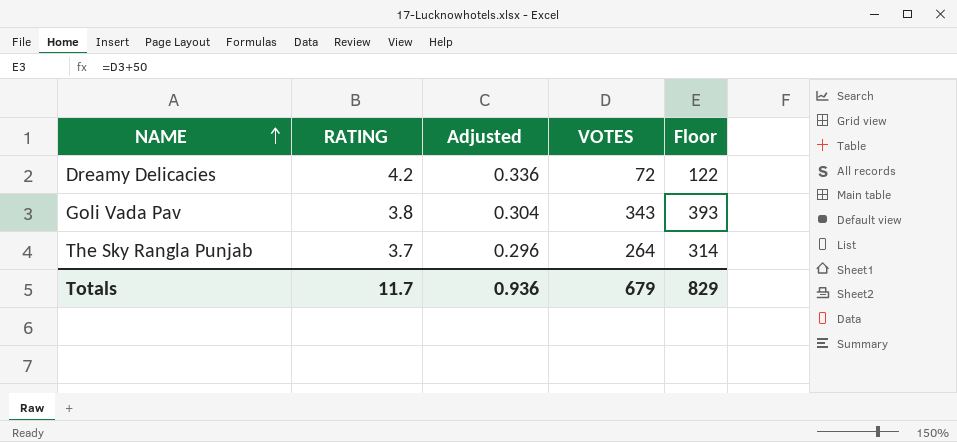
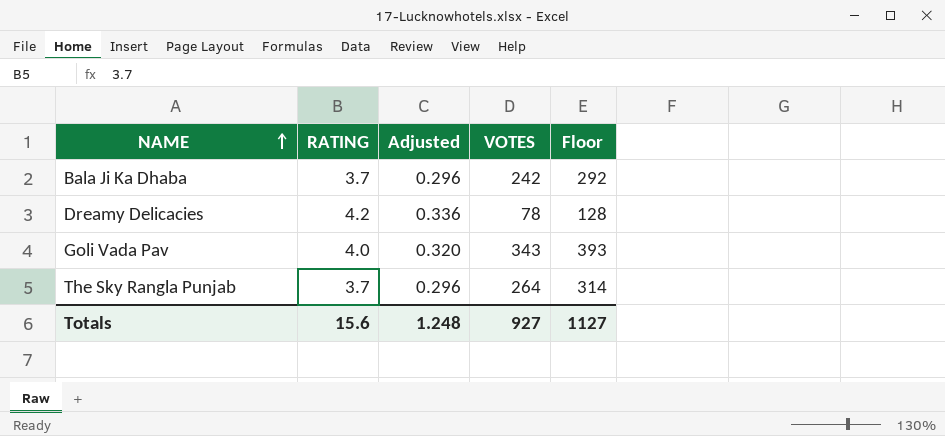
row Bala Ji Ka Dhaba: none -> 3.7 | 0.296 | 242 | 292
Dreamy Delicacies | VOTES: 72 -> 78
Dreamy Delicacies | Floor: 122 -> 128
Goli Vada Pav | RATING: 3.8 -> 4.0
Goli Vada Pav | Adjusted: 0.304 -> 0.320
Totals | RATING: 11.7 -> 15.6
Totals | Adjusted: 0.936 -> 1.248
Totals | VOTES: 679 -> 927
Totals | Floor: 829 -> 1127

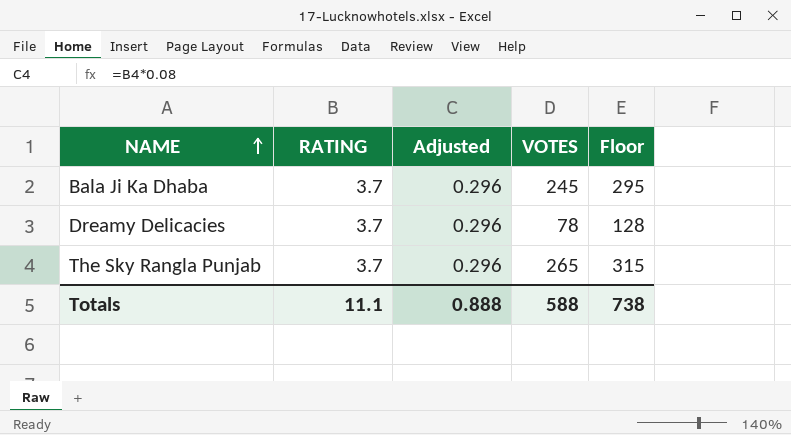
row Goli Vada Pav: 4.0 | 0.320 | 343 | 393 -> none
Bala Ji Ka Dhaba | VOTES: 242 -> 245
Bala Ji Ka Dhaba | Floor: 292 -> 295
Dreamy Delicacies | RATING: 4.2 -> 3.7
Dreamy Delicacies | Adjusted: 0.336 -> 0.296
The Sky Rangla Punjab | VOTES: 264 -> 265
The Sky Rangla Punjab | Floor: 314 -> 315
Totals | RATING: 15.6 -> 11.1
Totals | Adjusted: 1.248 -> 0.888
Totals | VOTES: 927 -> 588
Totals | Floor: 1127 -> 738

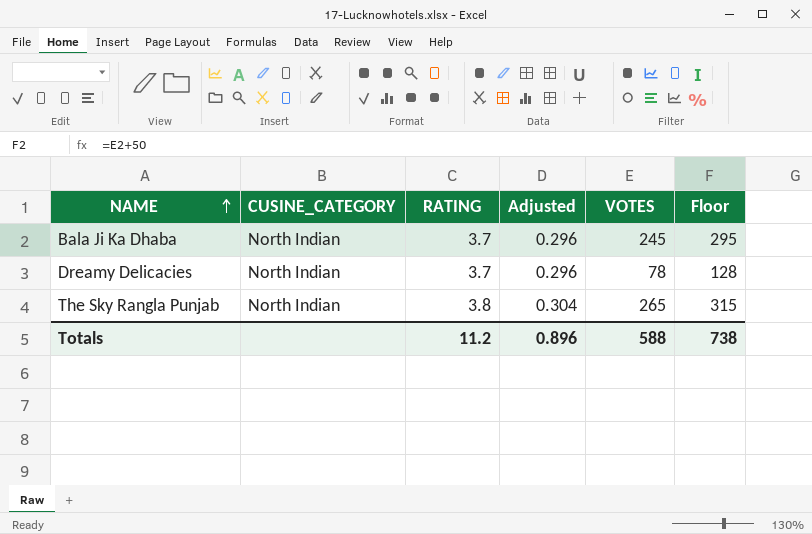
column CUSINE_CATEGORY | position: none -> 2
The Sky Rangla Punjab | RATING: 3.7 -> 3.8
The Sky Rangla Punjab | Adjusted: 0.296 -> 0.304
Totals | RATING: 11.1 -> 11.2
Totals | Adjusted: 0.888 -> 0.896

